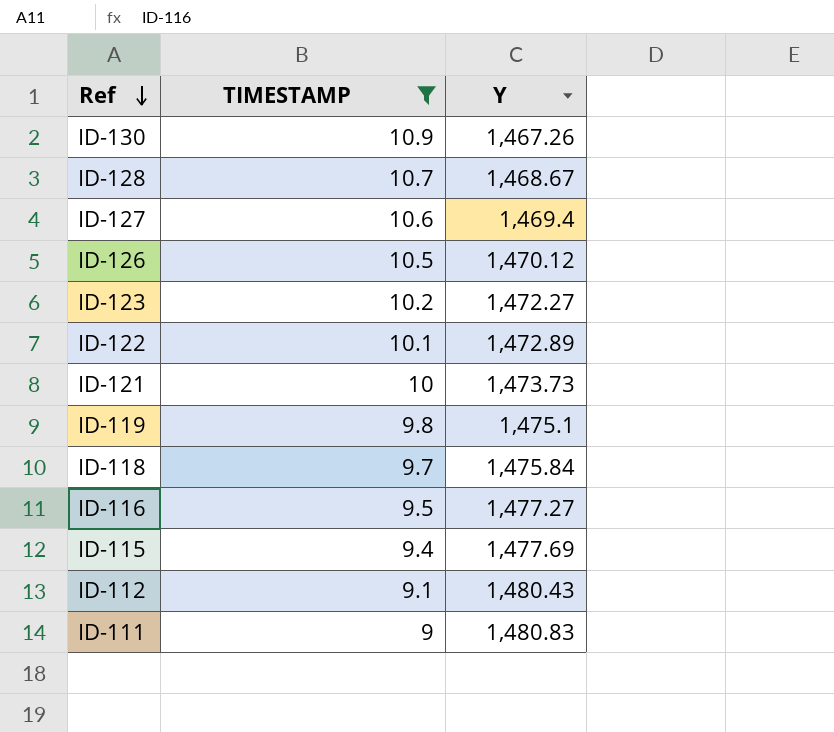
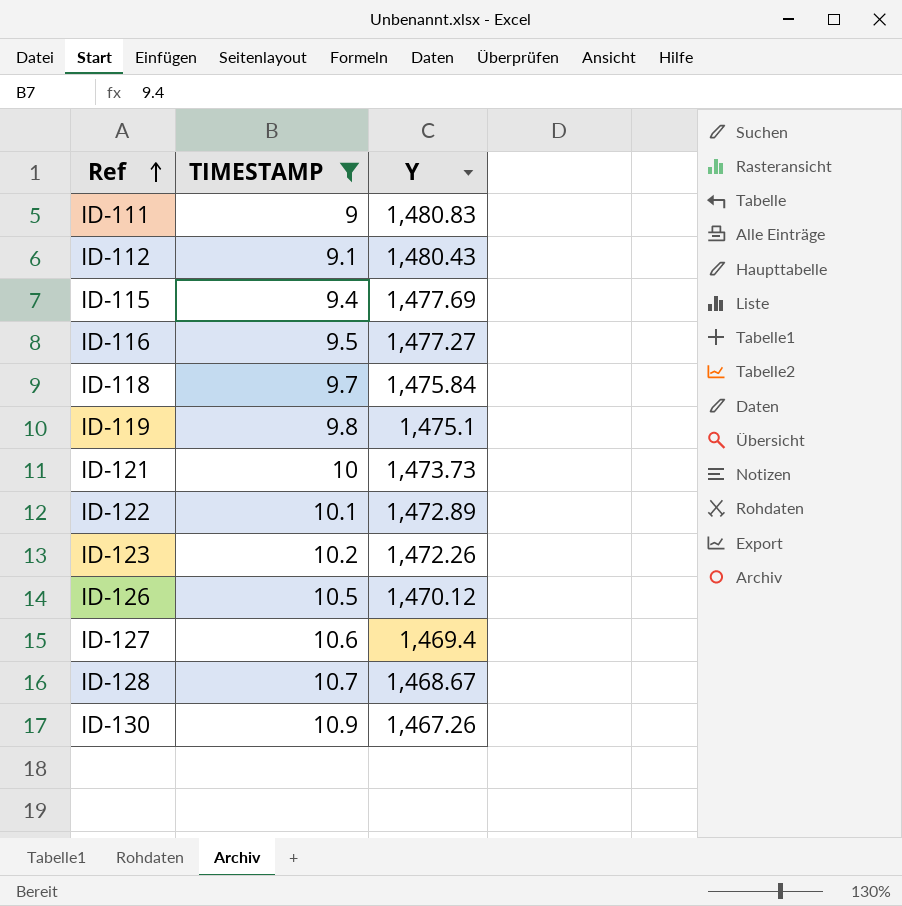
row order: Ref descending -> Ref ascending
ID-123 | Y: 1,472.27 -> 1,472.26

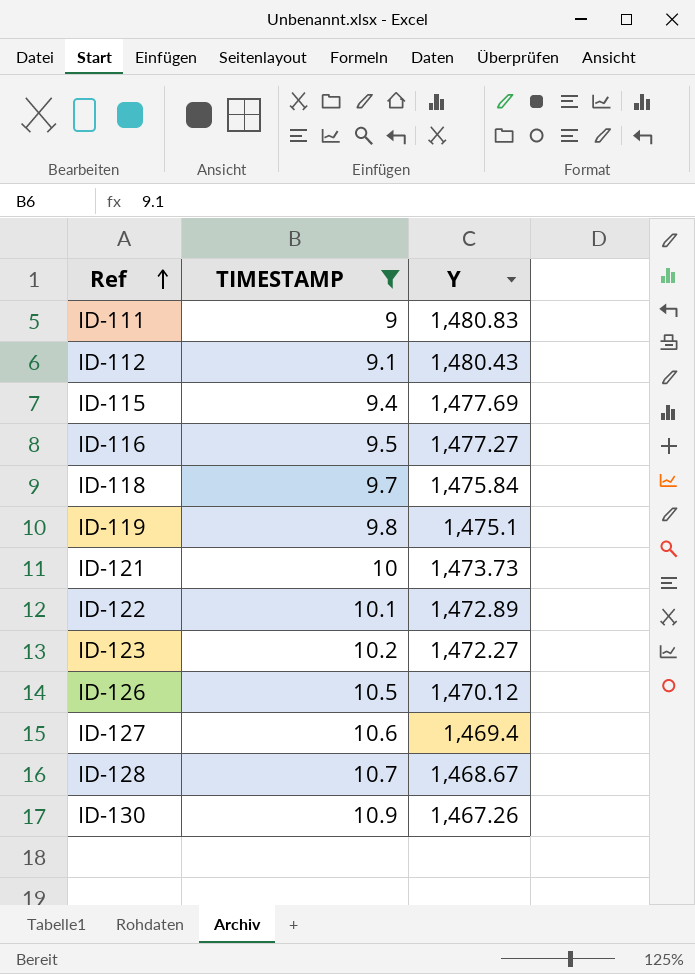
ID-123 | Y: 1,472.26 -> 1,472.27

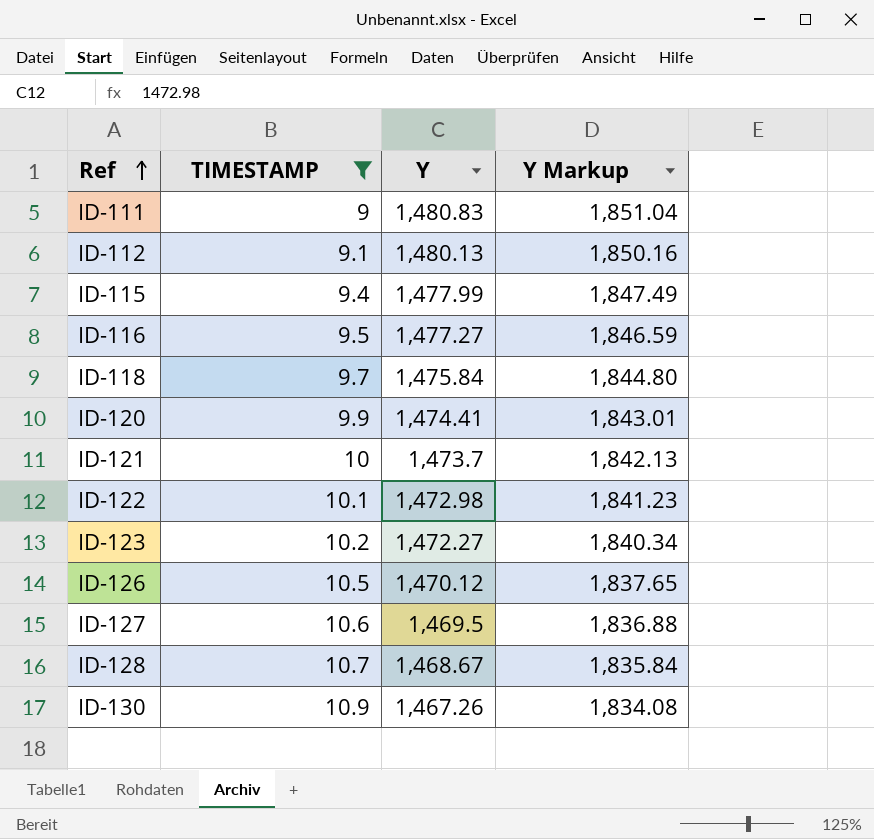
column Y Markup | formula: none -> [Y] * 1.25
row ID-119: 9.8 | 1,475.1 -> none
ID-112 | Y: 1,480.43 -> 1,480.13
ID-115 | Y: 1,477.69 -> 1,477.99
row ID-120: none -> 9.9 | 1,474.41 | 1,843.01
ID-121 | Y: 1,473.73 -> 1,473.7
ID-122 | Y: 1,472.89 -> 1,472.98
ID-127 | Y: 1,469.4 -> 1,469.5

